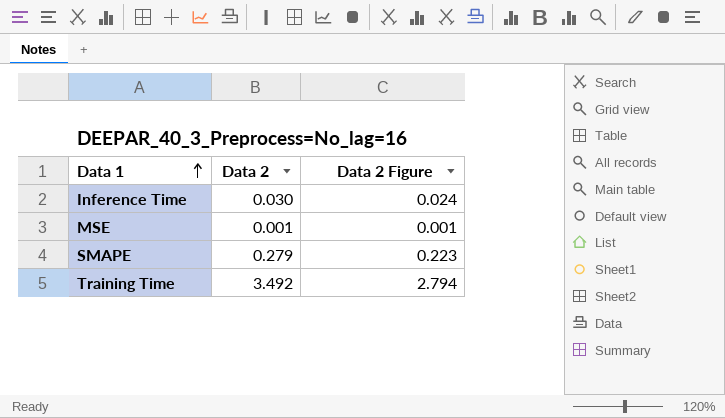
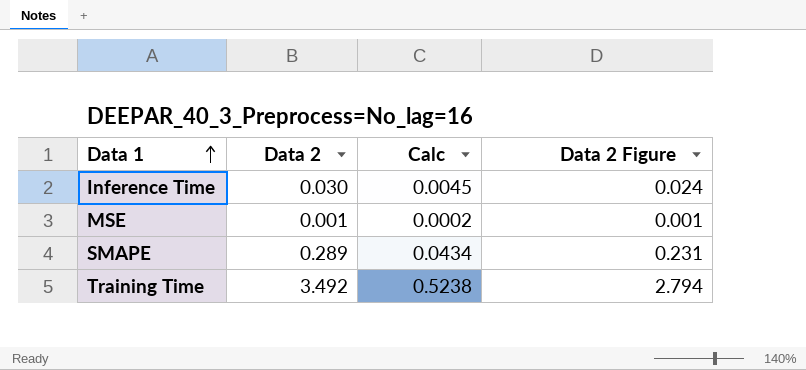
column Calc | formula: none -> [Data 2] * 0.15
SMAPE | Data 2: 0.279 -> 0.289
SMAPE | Data 2 Figure: 0.223 -> 0.231

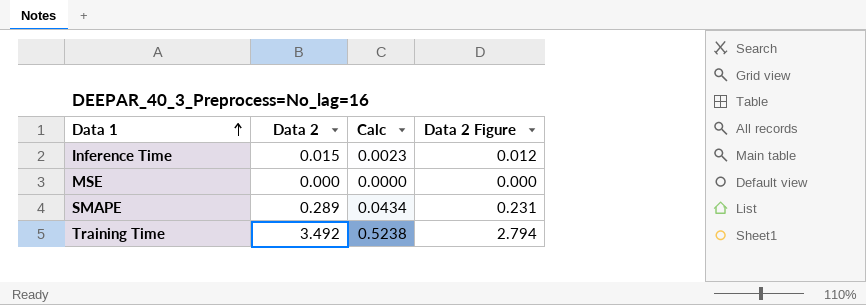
Inference Time | Data 2: 0.030 -> 0.015
Inference Time | Calc: 0.0045 -> 0.0023
Inference Time | Data 2 Figure: 0.024 -> 0.012
MSE | Data 2: 0.001 -> 0.000
MSE | Calc: 0.0002 -> 0.0000
MSE | Data 2 Figure: 0.001 -> 0.000

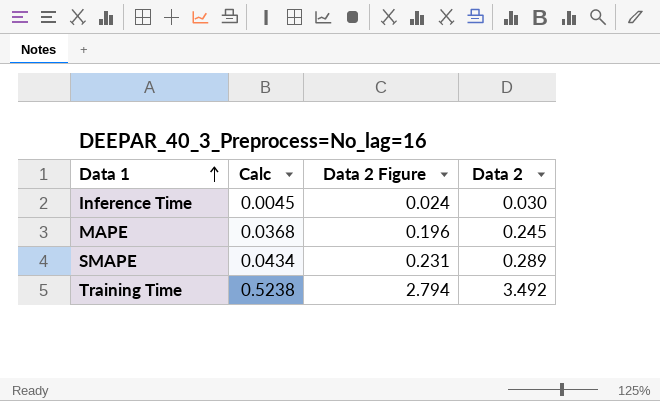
column Data 2 | position: 2 -> 4
row MSE: 0.000 | 0.0000 | 0.000 -> none
Inference Time | Calc: 0.0023 -> 0.0045
Inference Time | Data 2 Figure: 0.012 -> 0.024
Inference Time | Data 2: 0.015 -> 0.030
row MAPE: none -> 0.0368 | 0.196 | 0.245

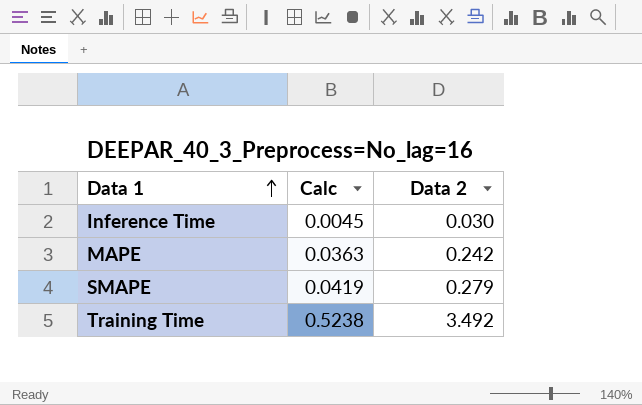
column Data 2 Figure | formula: [Data 2] * 0.8 -> none
MAPE | Calc: 0.0368 -> 0.0363
MAPE | Data 2: 0.245 -> 0.242
SMAPE | Calc: 0.0434 -> 0.0419
SMAPE | Data 2: 0.289 -> 0.279

